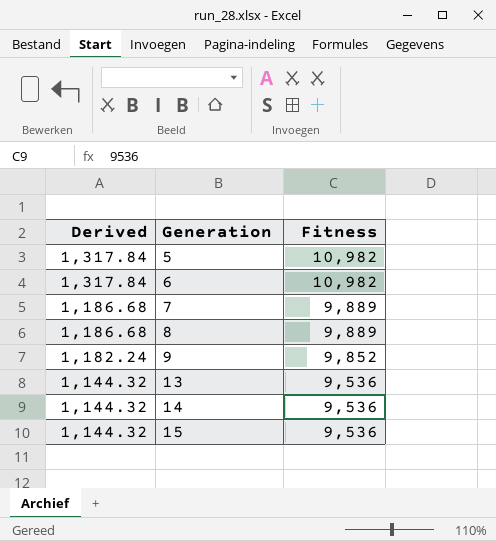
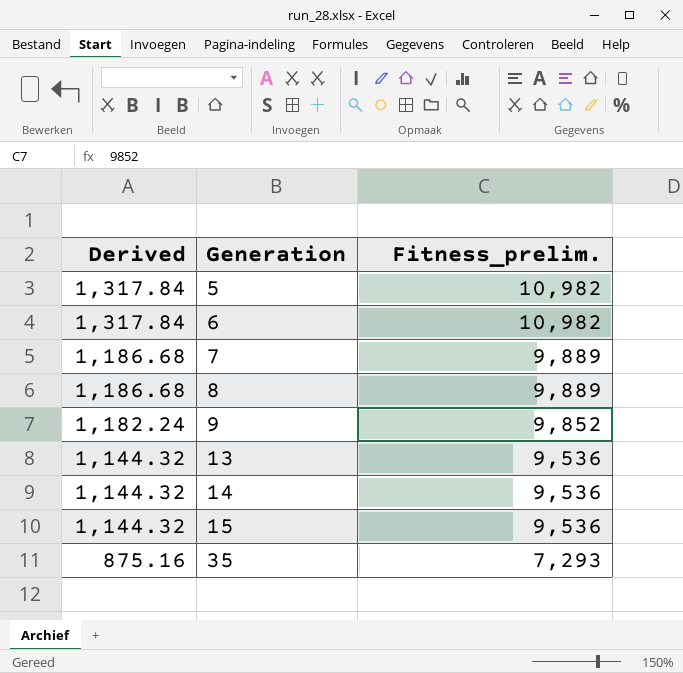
column name: Fitness -> Fitness_prelim.
row 35: none -> 875.16 | 7,293

